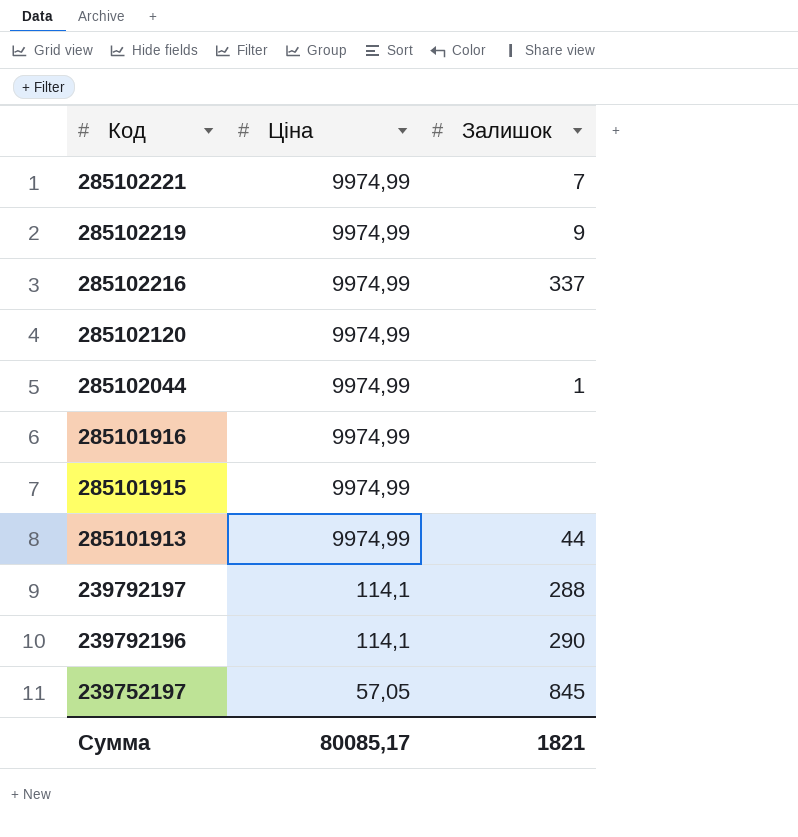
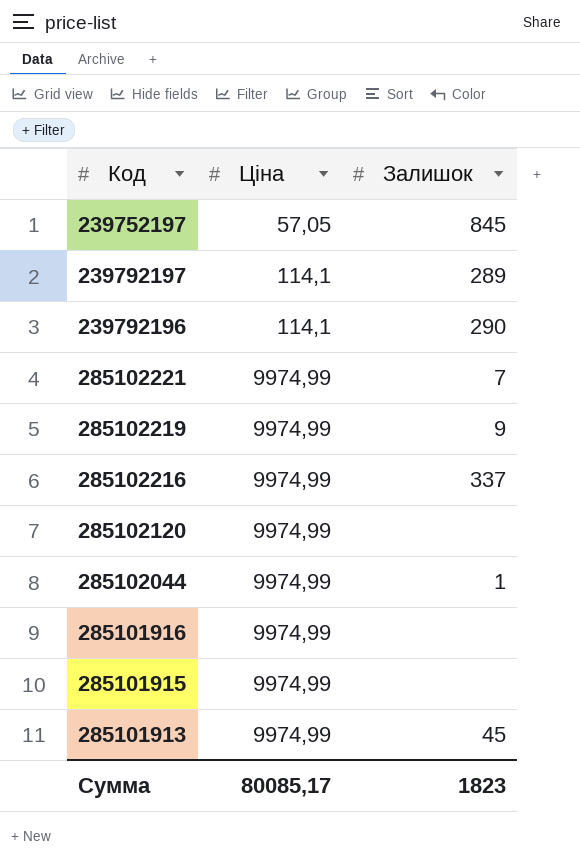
row order: Код descending -> Ціна ascending
239792197 | Залишок: 288 -> 289
285101913 | Залишок: 44 -> 45
Сумма | Залишок: 1821 -> 1823

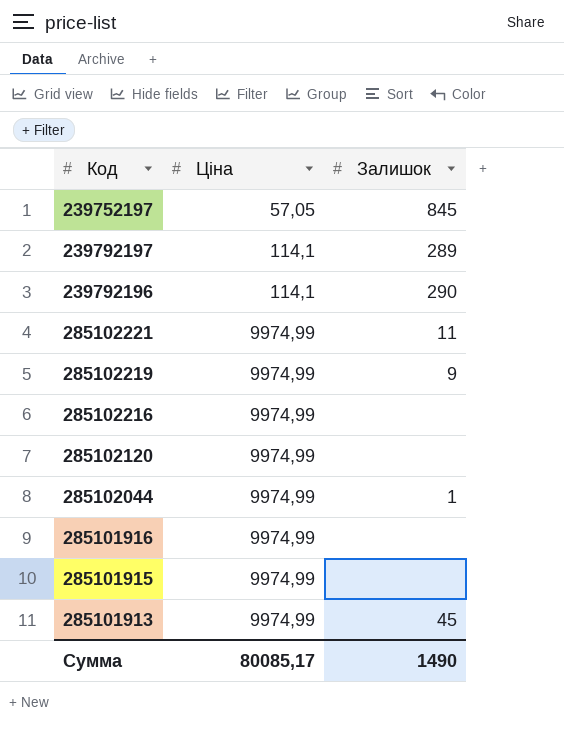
285102221 | Залишок: 7 -> 11
285102216 | Залишок: 337 -> none
Сумма | Залишок: 1823 -> 1490

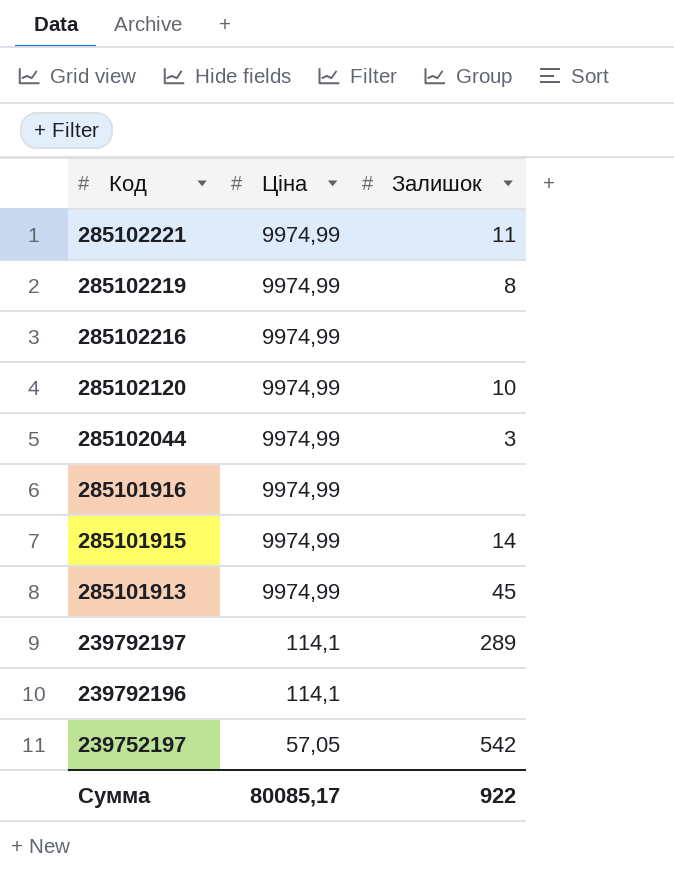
row order: Ціна ascending -> Код descending
285102219 | Залишок: 9 -> 8
285102120 | Залишок: none -> 10
285102044 | Залишок: 1 -> 3
285101915 | Залишок: none -> 14
239792196 | Залишок: 290 -> none
239752197 | Залишок: 845 -> 542
Сумма | Залишок: 1490 -> 922

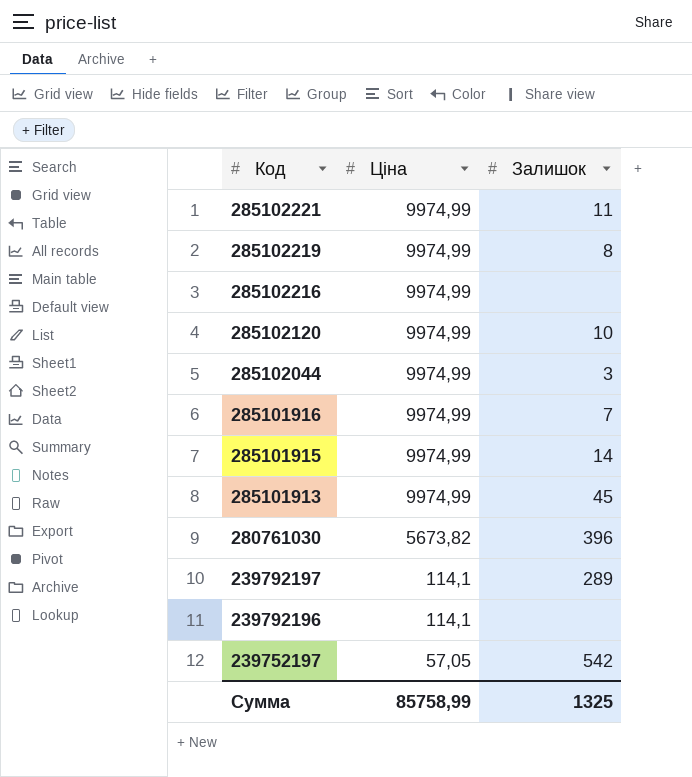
285101916 | Залишок: none -> 7
row 280761030: none -> 5673,82 | 396
Сумма | Ціна: 80085,17 -> 85758,99
Сумма | Залишок: 922 -> 1325

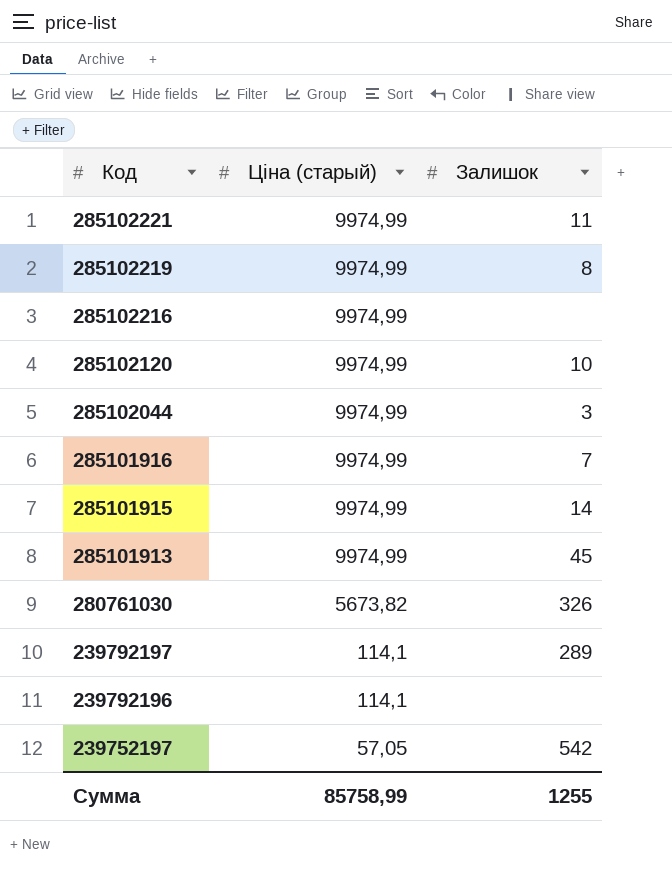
column name: Ціна -> Ціна (старый)
280761030 | Залишок: 396 -> 326
Сумма | Залишок: 1325 -> 1255

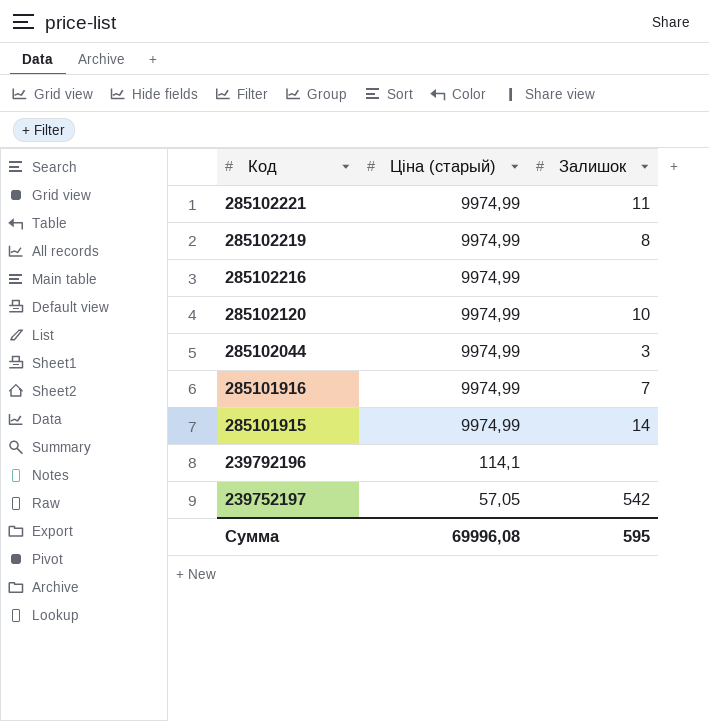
row 285101913: 9974,99 | 45 -> none
row 280761030: 5673,82 | 326 -> none
row 239792197: 114,1 | 289 -> none
Сумма | Ціна (старый): 85758,99 -> 69996,08
Сумма | Залишок: 1255 -> 595

